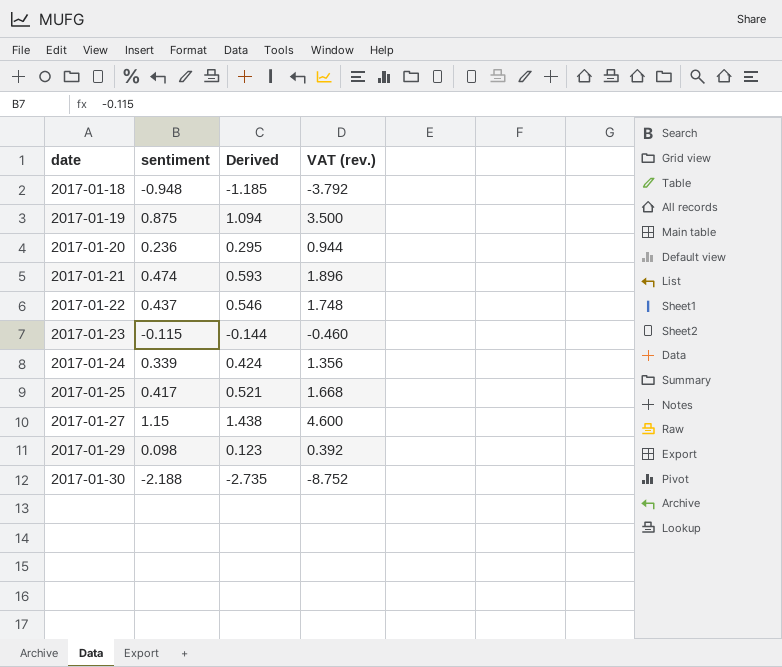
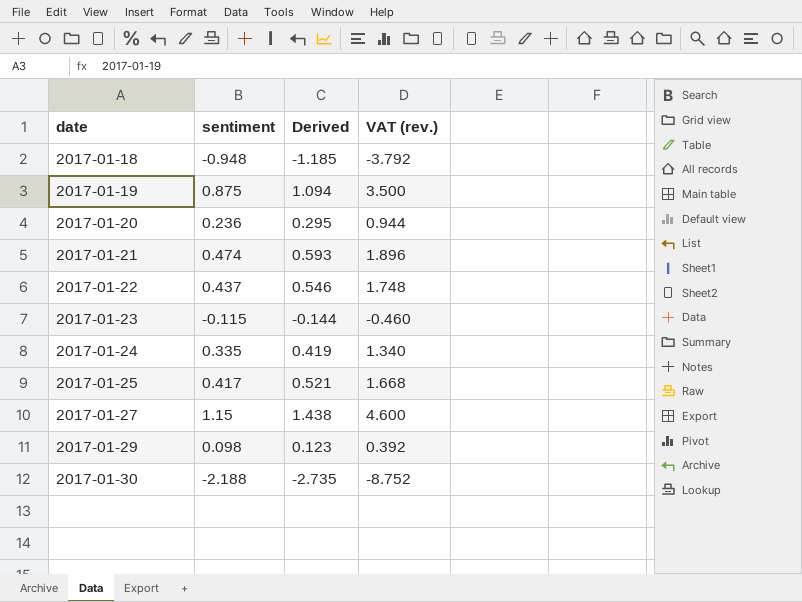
2017-01-24 | sentiment: 0.339 -> 0.335
2017-01-24 | Derived: 0.424 -> 0.419
2017-01-24 | VAT (rev.): 1.356 -> 1.340

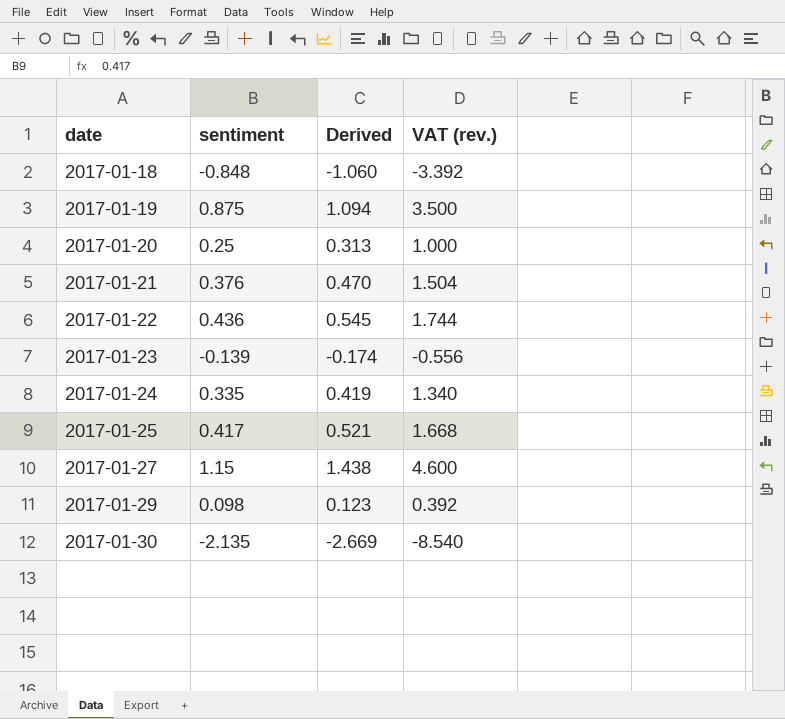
2017-01-18 | sentiment: -0.948 -> -0.848
2017-01-18 | Derived: -1.185 -> -1.060
2017-01-18 | VAT (rev.): -3.792 -> -3.392
2017-01-20 | sentiment: 0.236 -> 0.25
2017-01-20 | Derived: 0.295 -> 0.313
2017-01-20 | VAT (rev.): 0.944 -> 1.000
2017-01-21 | sentiment: 0.474 -> 0.376
2017-01-21 | Derived: 0.593 -> 0.470
2017-01-21 | VAT (rev.): 1.896 -> 1.504
2017-01-22 | sentiment: 0.437 -> 0.436
2017-01-22 | Derived: 0.546 -> 0.545
2017-01-22 | VAT (rev.): 1.748 -> 1.744
2017-01-23 | sentiment: -0.115 -> -0.139
2017-01-23 | Derived: -0.144 -> -0.174
2017-01-23 | VAT (rev.): -0.460 -> -0.556
2017-01-30 | sentiment: -2.188 -> -2.135
2017-01-30 | Derived: -2.735 -> -2.669
2017-01-30 | VAT (rev.): -8.752 -> -8.540

